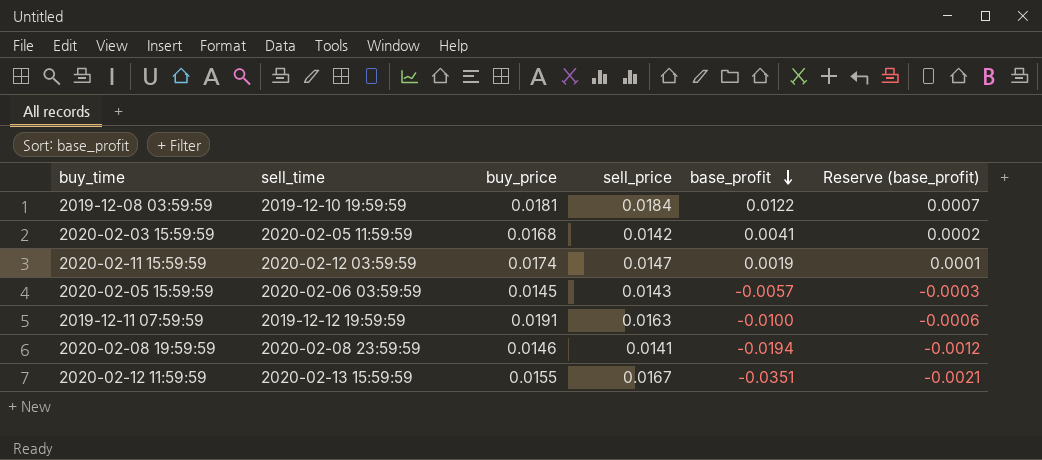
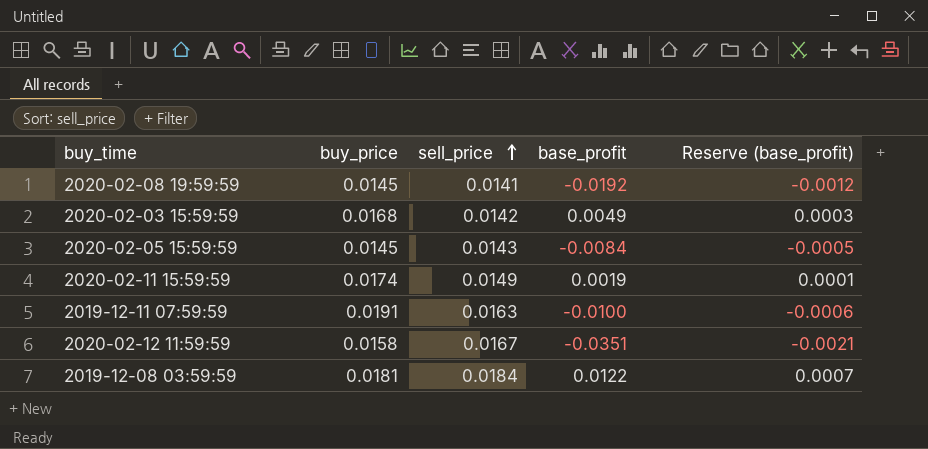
row order: base_profit descending -> sell_price ascending
column sell_time | position: 2 -> none
2020-02-08 19:59:59 | buy_price: 0.0146 -> 0.0145
2020-02-08 19:59:59 | base_profit: -0.0194 -> -0.0192
2020-02-03 15:59:59 | base_profit: 0.0041 -> 0.0049
2020-02-03 15:59:59 | Reserve (base_profit): 0.0002 -> 0.0003
2020-02-05 15:59:59 | base_profit: -0.0057 -> -0.0084
2020-02-05 15:59:59 | Reserve (base_profit): -0.0003 -> -0.0005
2020-02-11 15:59:59 | sell_price: 0.0147 -> 0.0149
2020-02-12 11:59:59 | buy_price: 0.0155 -> 0.0158

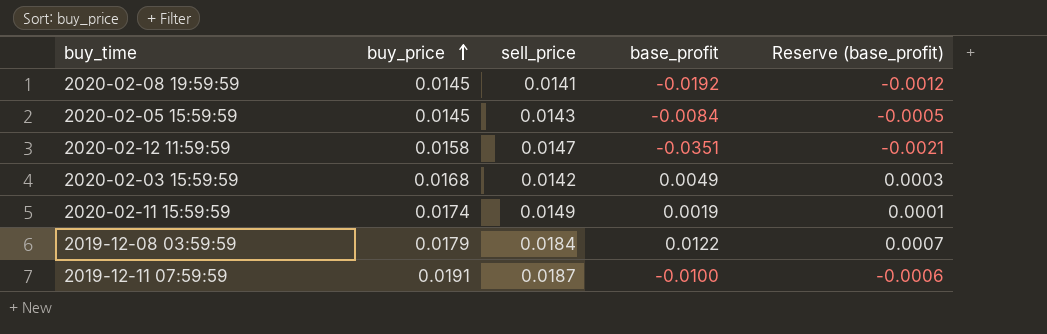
row order: sell_price ascending -> buy_price ascending
2020-02-12 11:59:59 | sell_price: 0.0167 -> 0.0147
2019-12-08 03:59:59 | buy_price: 0.0181 -> 0.0179
2019-12-11 07:59:59 | sell_price: 0.0163 -> 0.0187

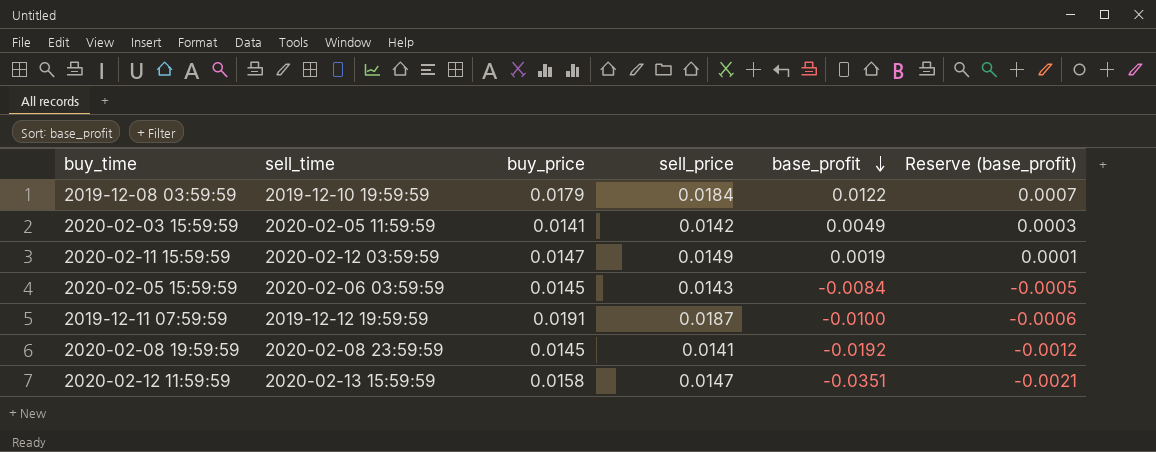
row order: buy_price ascending -> base_profit descending
column sell_time | position: none -> 2
2020-02-03 15:59:59 | buy_price: 0.0168 -> 0.0141
2020-02-11 15:59:59 | buy_price: 0.0174 -> 0.0147

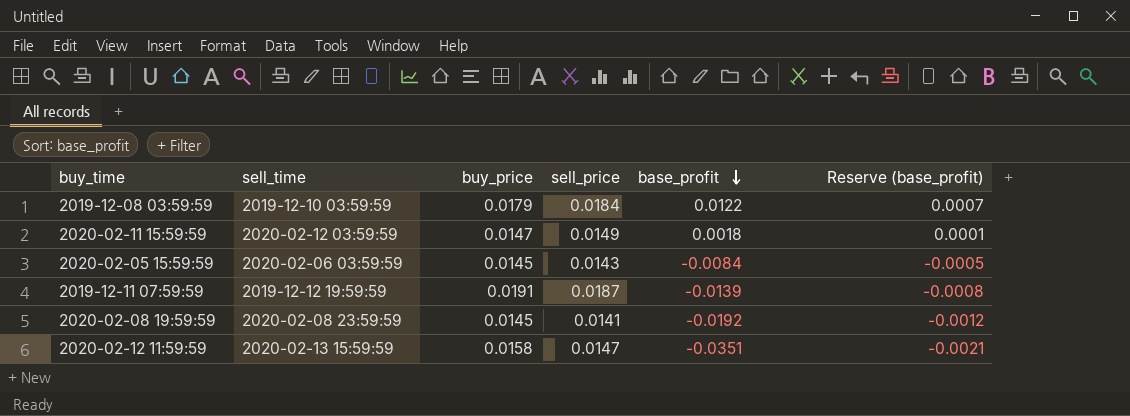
row 2020-02-03 15:59:59: 2020-02-05 11:59:59 | 0.0141 | 0.0142 | 0.0049 | 0.0003 -> none
2019-12-08 03:59:59 | sell_time: 2019-12-10 19:59:59 -> 2019-12-10 03:59:59
2020-02-11 15:59:59 | base_profit: 0.0019 -> 0.0018
2019-12-11 07:59:59 | base_profit: -0.0100 -> -0.0139
2019-12-11 07:59:59 | Reserve (base_profit): -0.0006 -> -0.0008

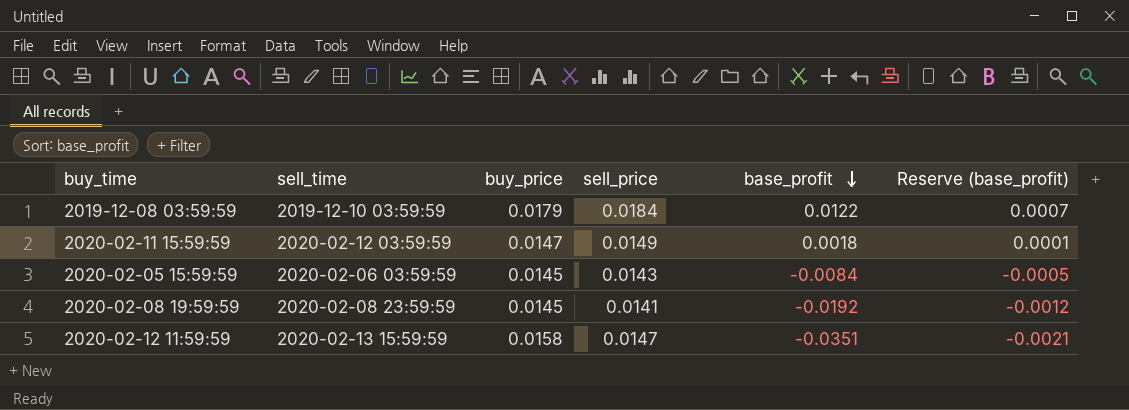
row 2019-12-11 07:59:59: 2019-12-12 19:59:59 | 0.0191 | 0.0187 | -0.0139 | -0.0008 -> none

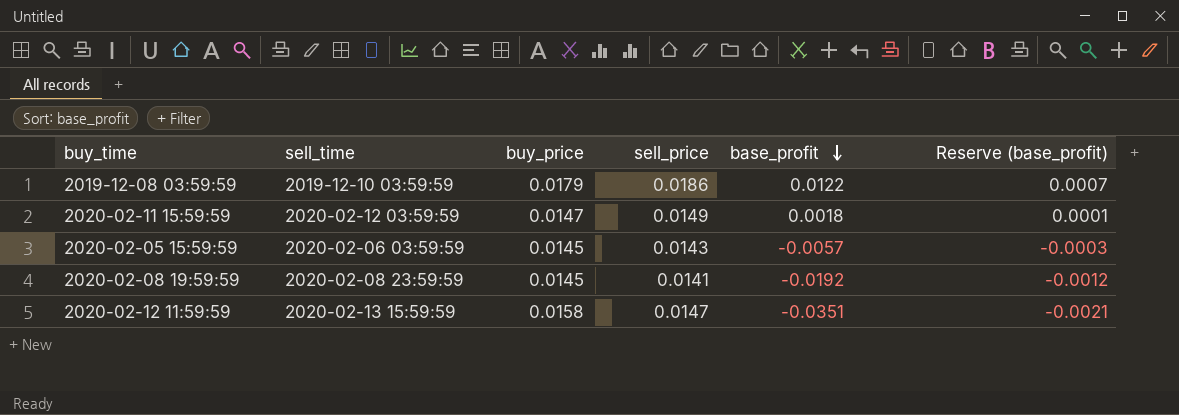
2019-12-08 03:59:59 | sell_price: 0.0184 -> 0.0186
2020-02-05 15:59:59 | base_profit: -0.0084 -> -0.0057
2020-02-05 15:59:59 | Reserve (base_profit): -0.0005 -> -0.0003

